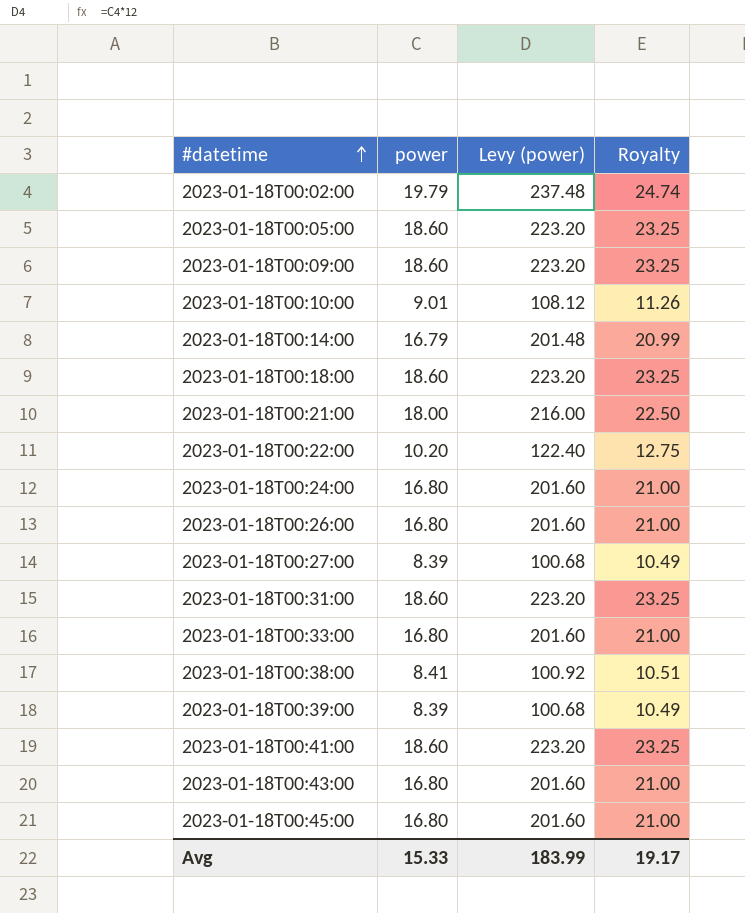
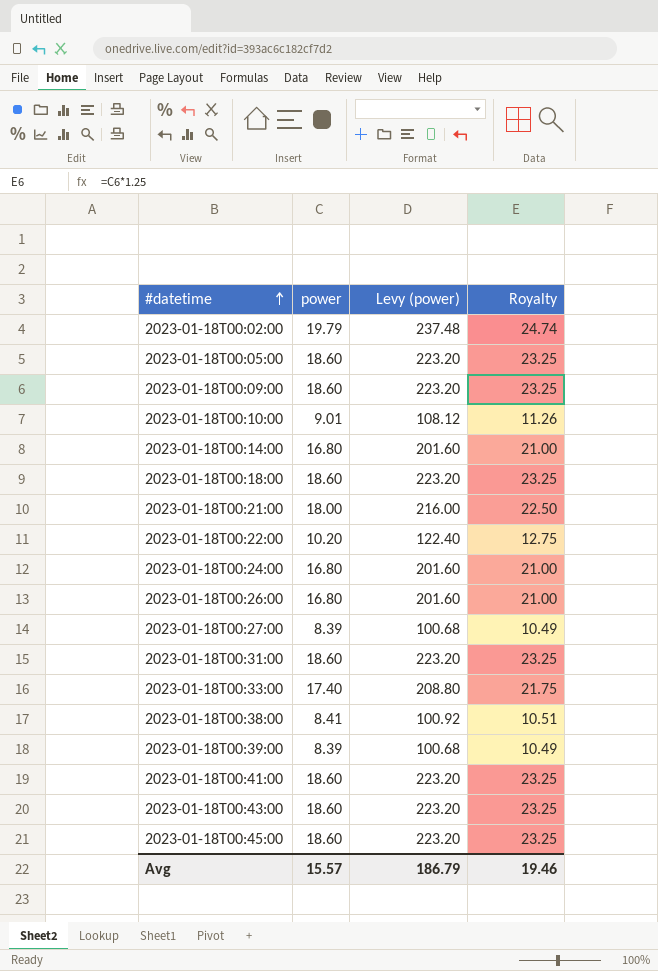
2023-01-18T00:14:00 | power: 16.79 -> 16.80
2023-01-18T00:14:00 | Levy (power): 201.48 -> 201.60
2023-01-18T00:14:00 | Royalty: 20.99 -> 21.00
2023-01-18T00:33:00 | power: 16.80 -> 17.40
2023-01-18T00:33:00 | Levy (power): 201.60 -> 208.80
2023-01-18T00:33:00 | Royalty: 21.00 -> 21.75
2023-01-18T00:43:00 | power: 16.80 -> 18.60
2023-01-18T00:43:00 | Levy (power): 201.60 -> 223.20
2023-01-18T00:43:00 | Royalty: 21.00 -> 23.25
2023-01-18T00:45:00 | power: 16.80 -> 18.60
2023-01-18T00:45:00 | Levy (power): 201.60 -> 223.20
2023-01-18T00:45:00 | Royalty: 21.00 -> 23.25
Avg | power: 15.33 -> 15.57
Avg | Levy (power): 183.99 -> 186.79
Avg | Royalty: 19.17 -> 19.46

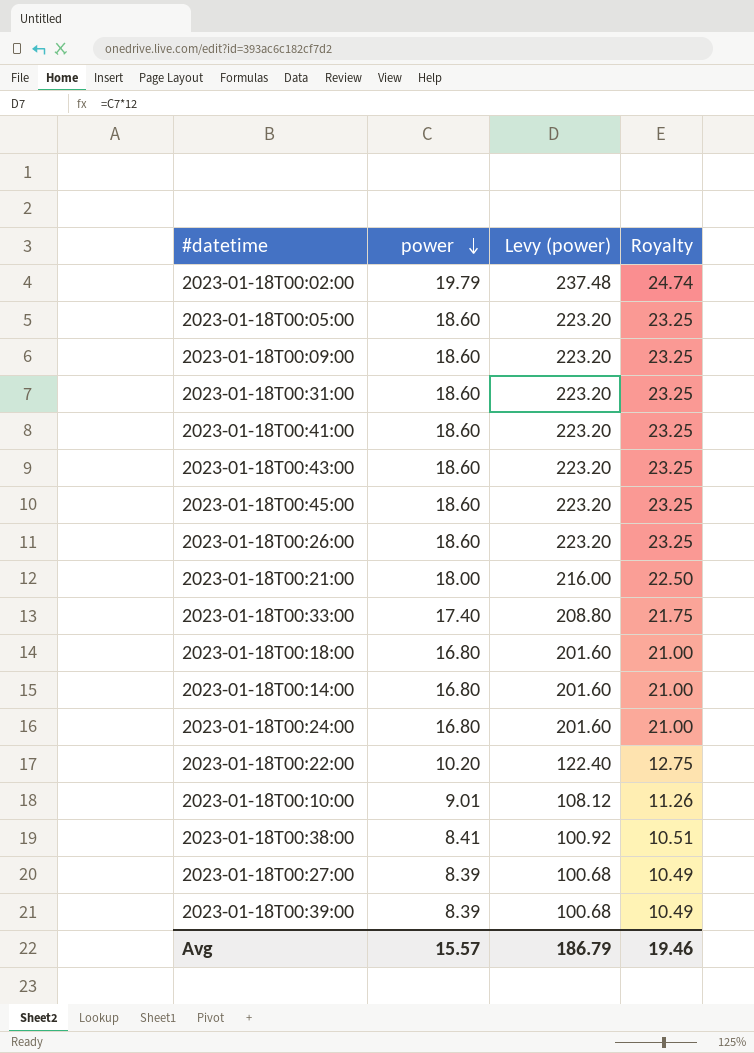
row order: #datetime ascending -> power descending
2023-01-18T00:26:00 | power: 16.80 -> 18.60
2023-01-18T00:26:00 | Levy (power): 201.60 -> 223.20
2023-01-18T00:26:00 | Royalty: 21.00 -> 23.25
2023-01-18T00:18:00 | power: 18.60 -> 16.80
2023-01-18T00:18:00 | Levy (power): 223.20 -> 201.60
2023-01-18T00:18:00 | Royalty: 23.25 -> 21.00

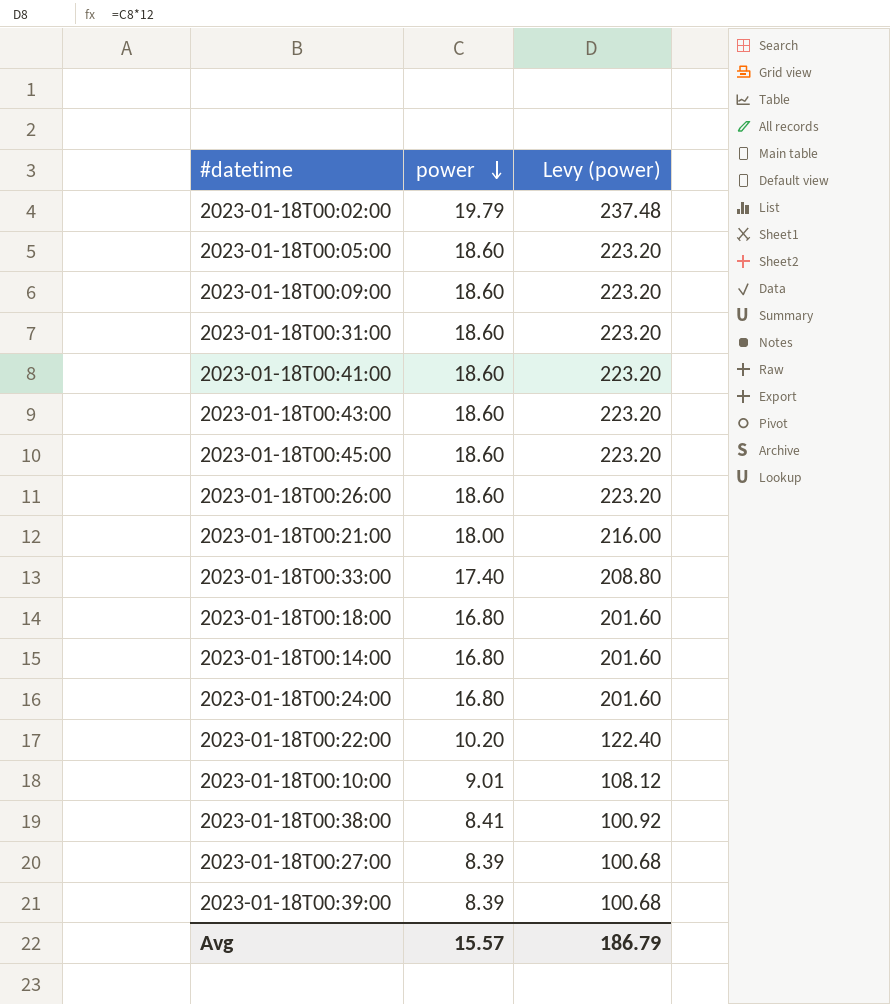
column Royalty | formula: [power] * 1.25 -> none

